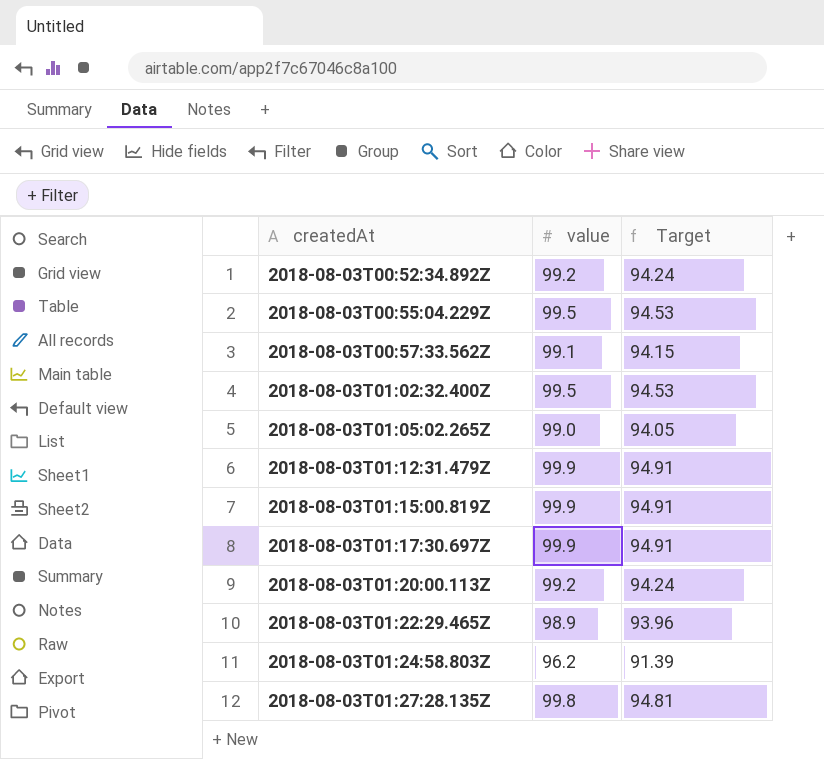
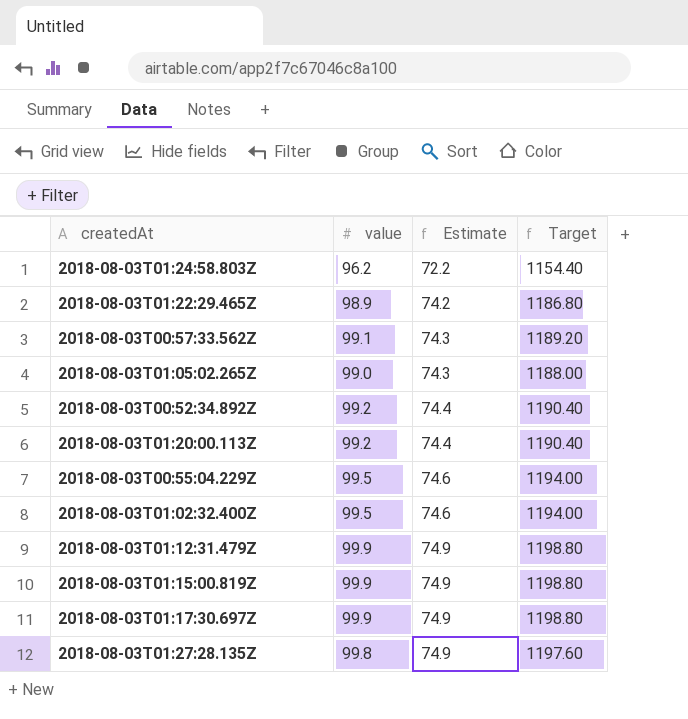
row order: createdAt ascending -> Estimate ascending
column Estimate | formula: none -> [value] * 0.75
column Target | formula: [value] * 0.95 -> [value] * 12

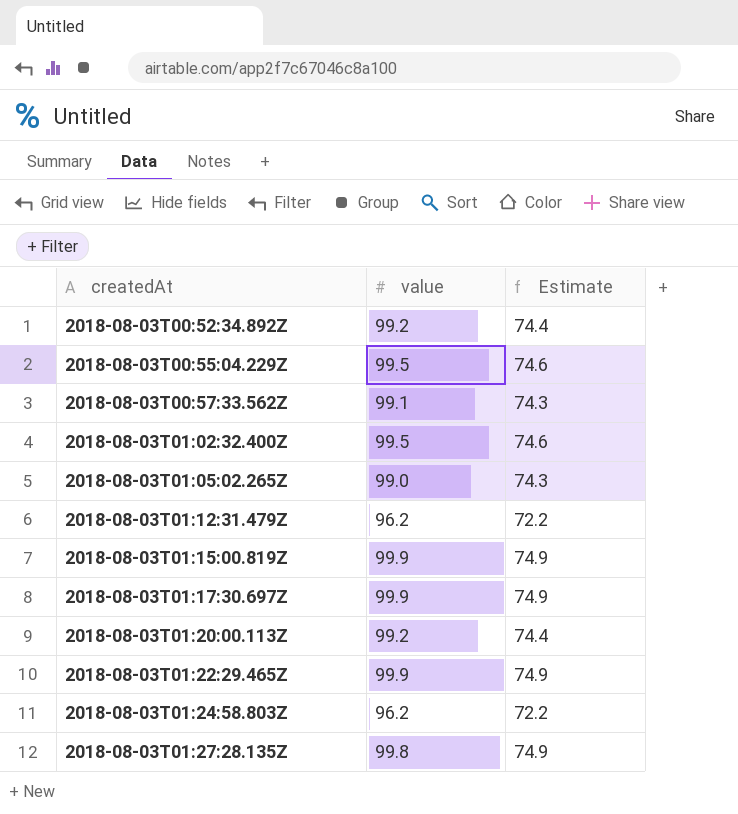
row order: Estimate ascending -> createdAt ascending
column Target | formula: [value] * 12 -> none
2018-08-03T01:12:31.479Z | value: 99.9 -> 96.2
2018-08-03T01:12:31.479Z | Estimate: 74.9 -> 72.2
2018-08-03T01:22:29.465Z | value: 98.9 -> 99.9
2018-08-03T01:22:29.465Z | Estimate: 74.2 -> 74.9

